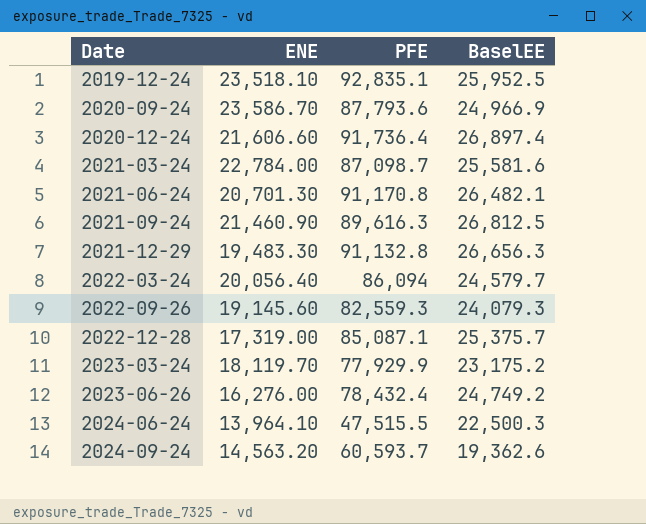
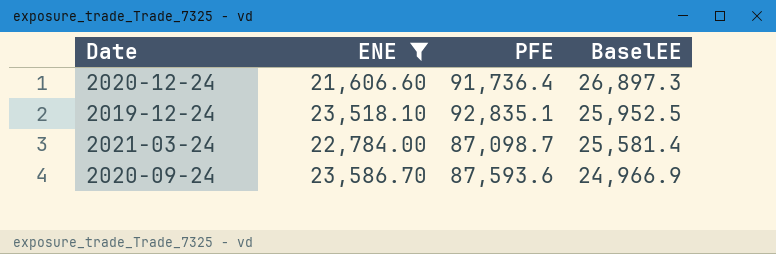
filter: none -> ENE >= 21,606.60
row order: Date ascending -> BaselEE descending
2020-12-24 | BaselEE: 26,897.4 -> 26,897.3
2021-03-24 | BaselEE: 25,581.6 -> 25,581.4
2020-09-24 | PFE: 87,793.6 -> 87,593.6

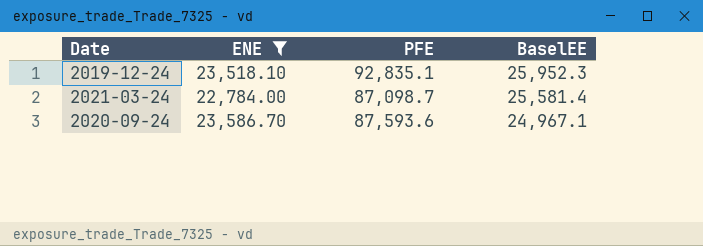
row 2020-12-24: 21,606.60 | 91,736.4 | 26,897.3 -> none
2019-12-24 | BaselEE: 25,952.5 -> 25,952.3
2020-09-24 | BaselEE: 24,966.9 -> 24,967.1

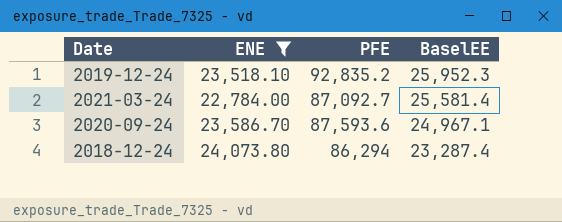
2019-12-24 | PFE: 92,835.1 -> 92,835.2
2021-03-24 | PFE: 87,098.7 -> 87,092.7
row 2018-12-24: none -> 24,073.80 | 86,294 | 23,287.4

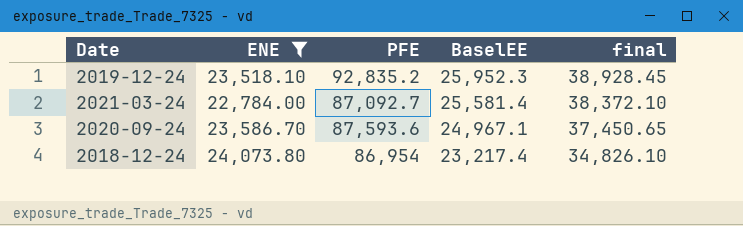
column final | formula: none -> [BaselEE] * 1.5
2018-12-24 | PFE: 86,294 -> 86,954
2018-12-24 | BaselEE: 23,287.4 -> 23,217.4

